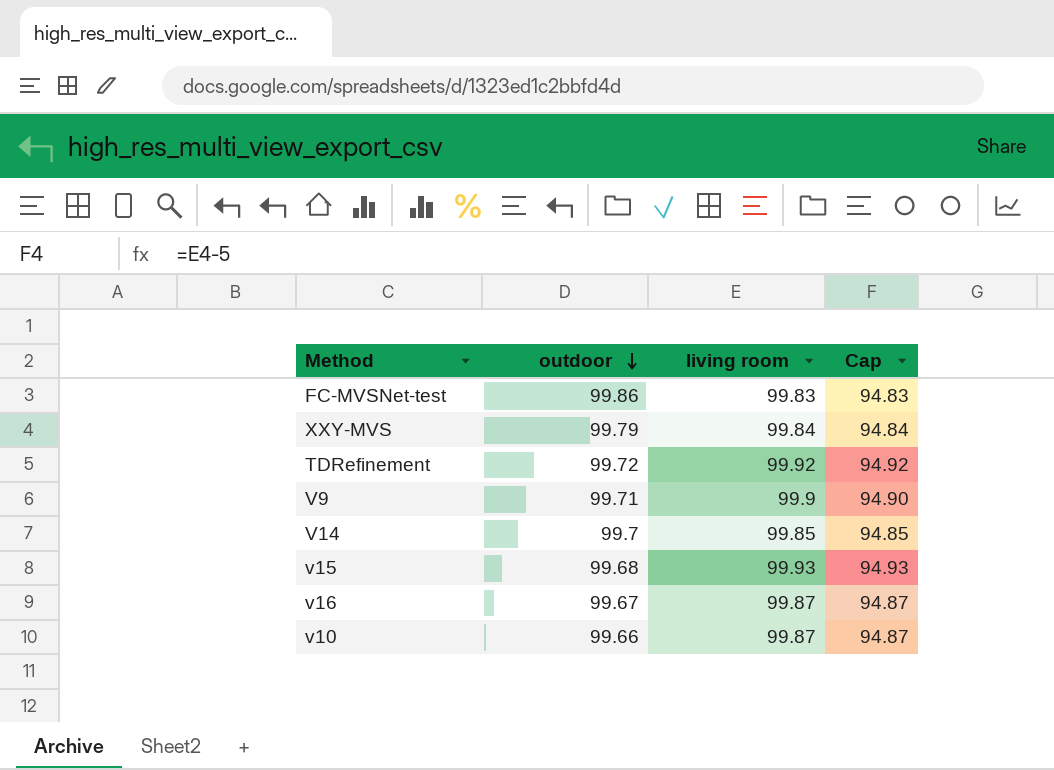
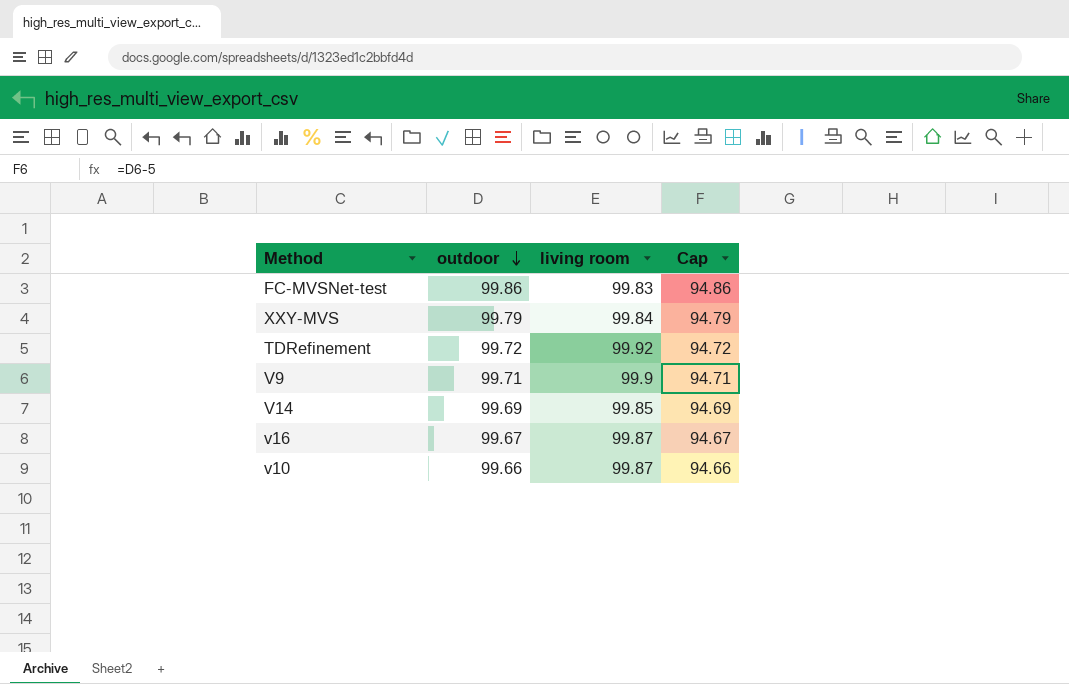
column Cap | formula: [living room] - 5 -> [outdoor] - 5
row v15: 99.68 | 99.93 | 94.93 -> none
V14 | outdoor: 99.7 -> 99.69

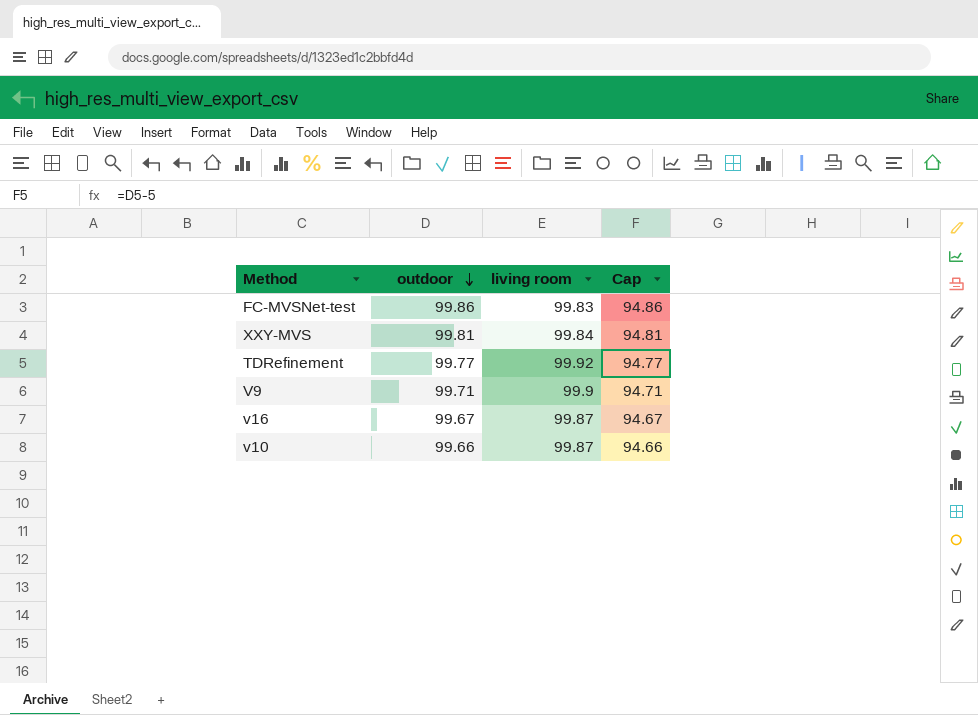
row V14: 99.69 | 99.85 | 94.69 -> none
XXY-MVS | outdoor: 99.79 -> 99.81
XXY-MVS | Cap: 94.79 -> 94.81
TDRefinement | outdoor: 99.72 -> 99.77
TDRefinement | Cap: 94.72 -> 94.77

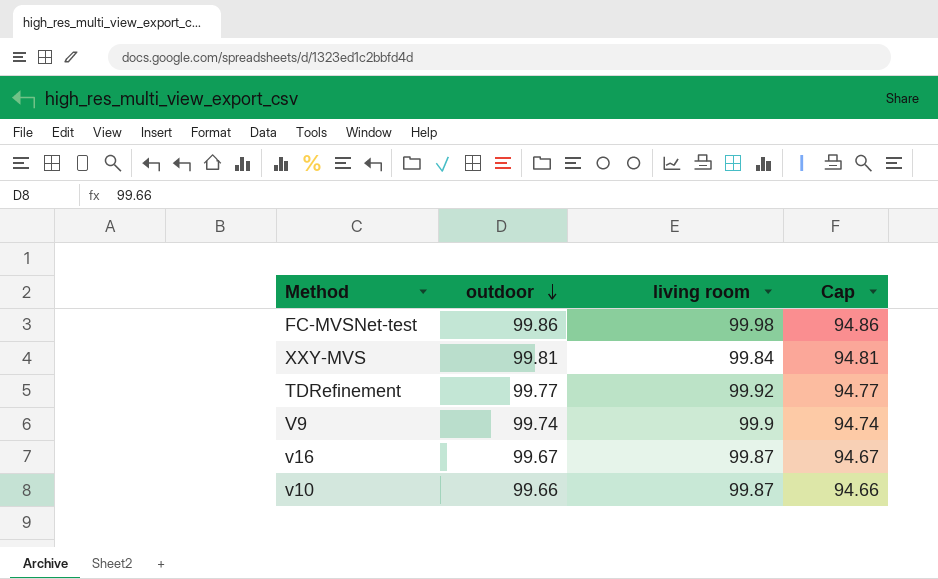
FC-MVSNet-test | living room: 99.83 -> 99.98
V9 | outdoor: 99.71 -> 99.74
V9 | Cap: 94.71 -> 94.74

